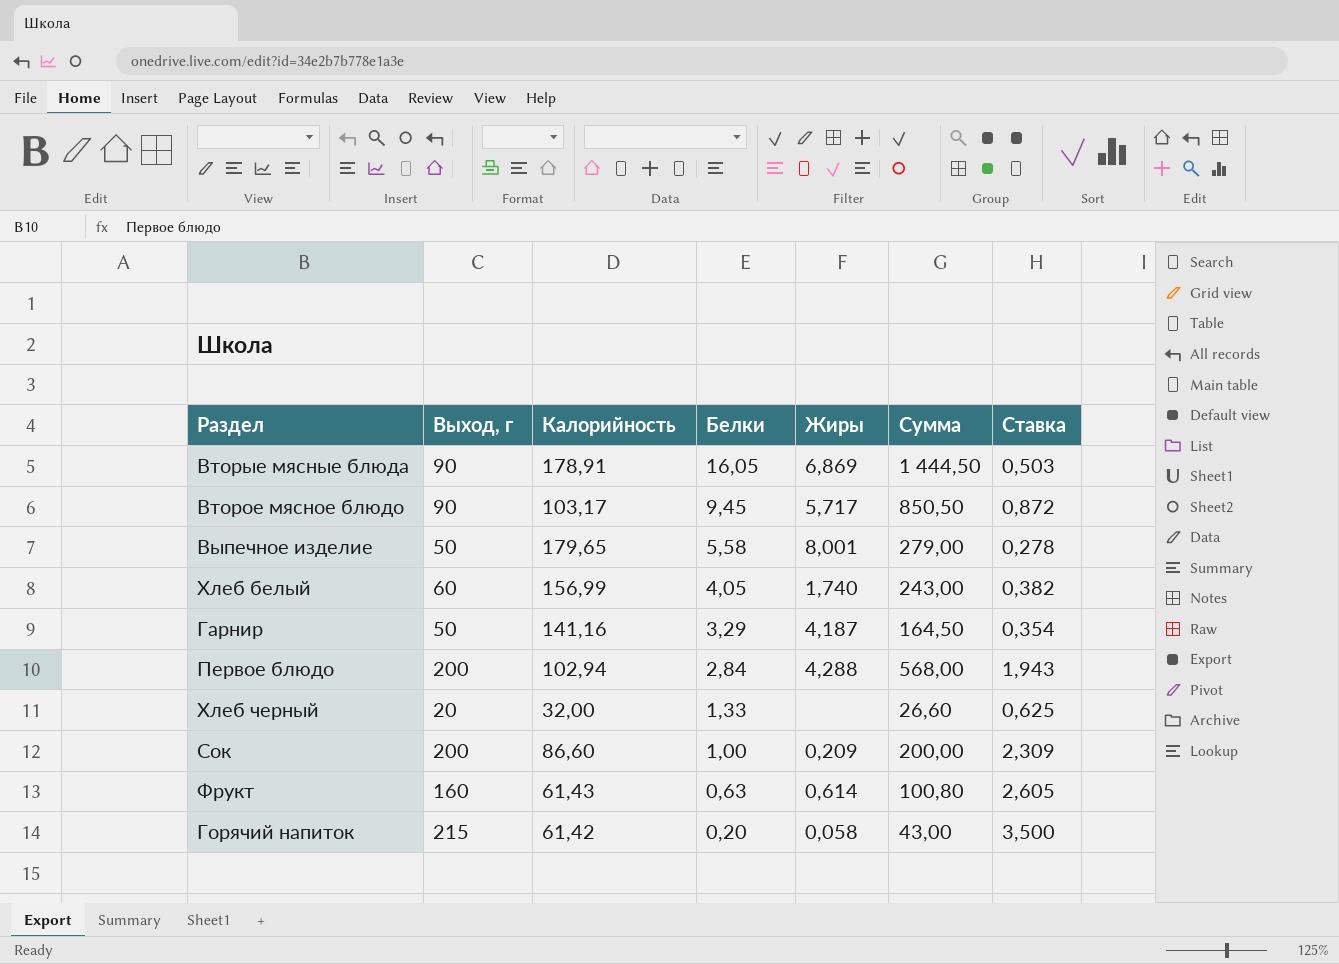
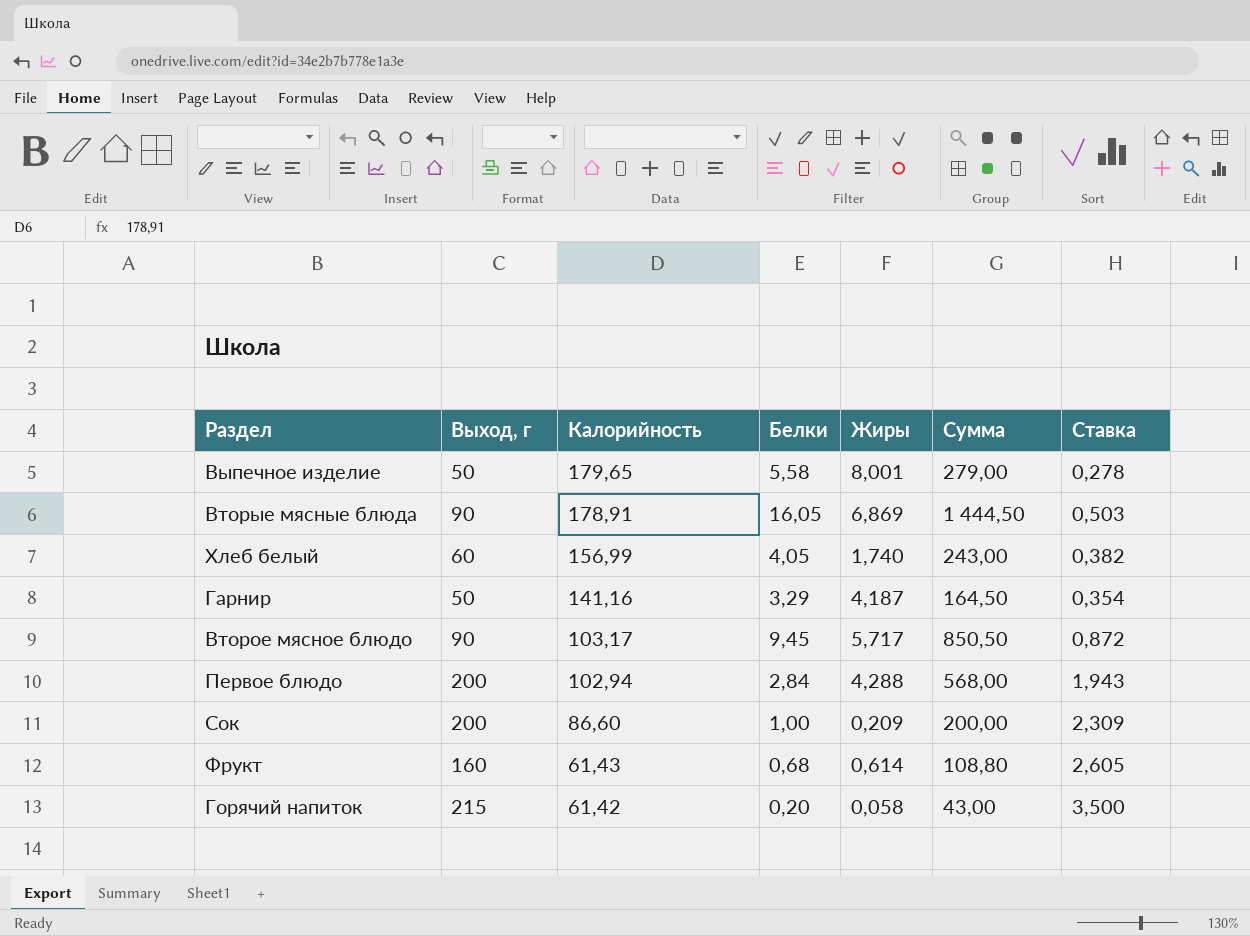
row order: Белки descending -> Калорийность descending
row Хлеб черный: 20 | 32,00 | 1,33 | none | 26,60 | 0,625 -> none
Фрукт | Белки: 0,63 -> 0,68
Фрукт | Сумма: 100,80 -> 108,80

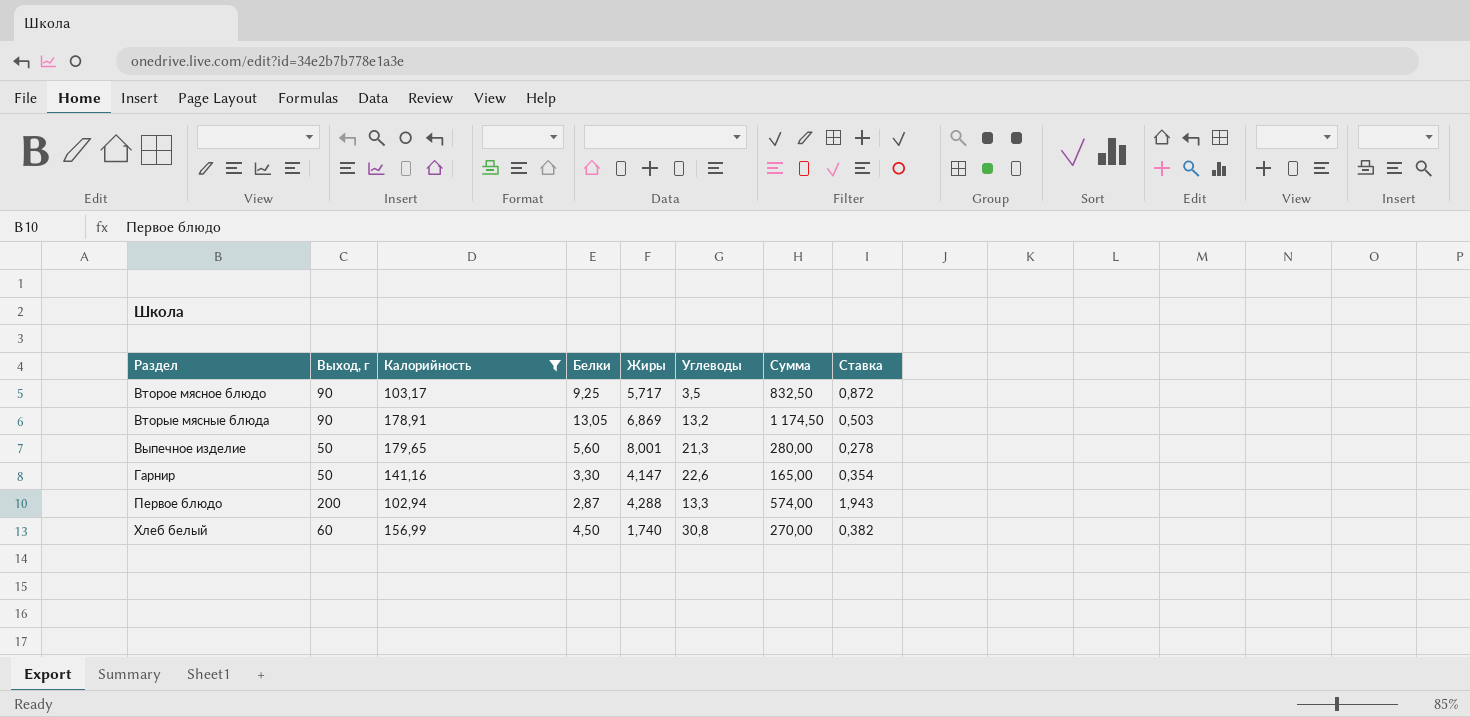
filter: none -> Калорийность >= 102,94
row order: Калорийность descending -> Раздел ascending
column Углеводы | position: none -> 6
Второе мясное блюдо | Белки: 9,45 -> 9,25
Второе мясное блюдо | Сумма: 850,50 -> 832,50
Вторые мясные блюда | Белки: 16,05 -> 13,05
Вторые мясные блюда | Сумма: 1 444,50 -> 1 174,50
Выпечное изделие | Белки: 5,58 -> 5,60
Выпечное изделие | Сумма: 279,00 -> 280,00
Гарнир | Белки: 3,29 -> 3,30
Гарнир | Жиры: 4,187 -> 4,147
Гарнир | Сумма: 164,50 -> 165,00
Первое блюдо | Белки: 2,84 -> 2,87
Первое блюдо | Сумма: 568,00 -> 574,00
Хлеб белый | Белки: 4,05 -> 4,50
Хлеб белый | Сумма: 243,00 -> 270,00

